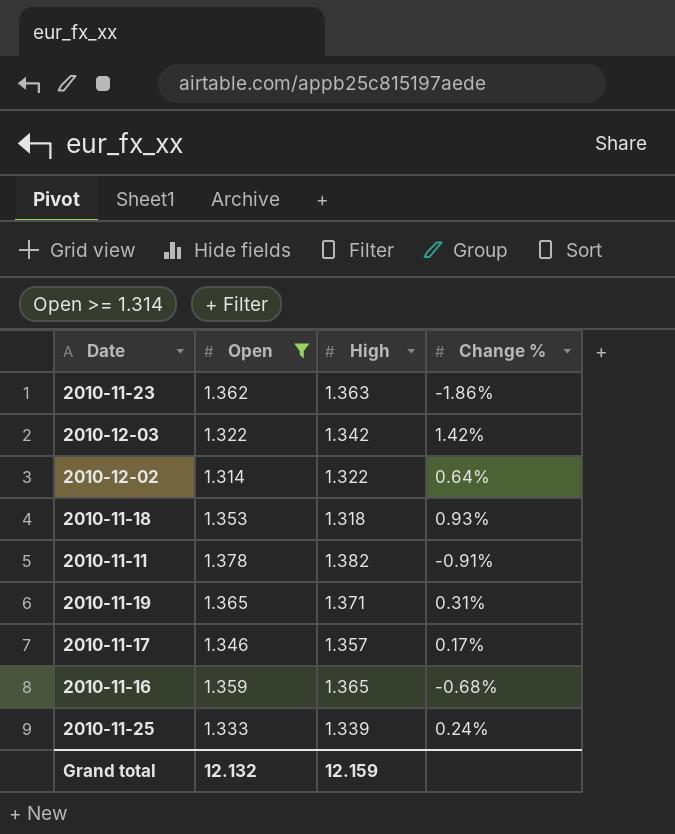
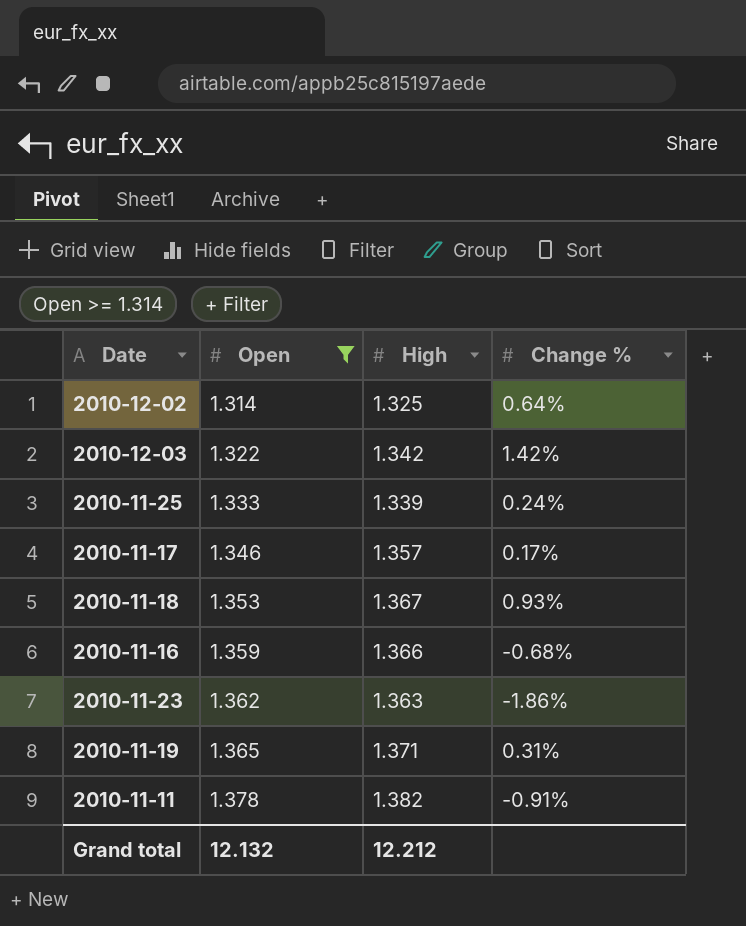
row order: none -> Open ascending
2010-12-02 | High: 1.322 -> 1.325
2010-11-18 | High: 1.318 -> 1.367
2010-11-16 | High: 1.365 -> 1.366
Grand total | High: 12.159 -> 12.212

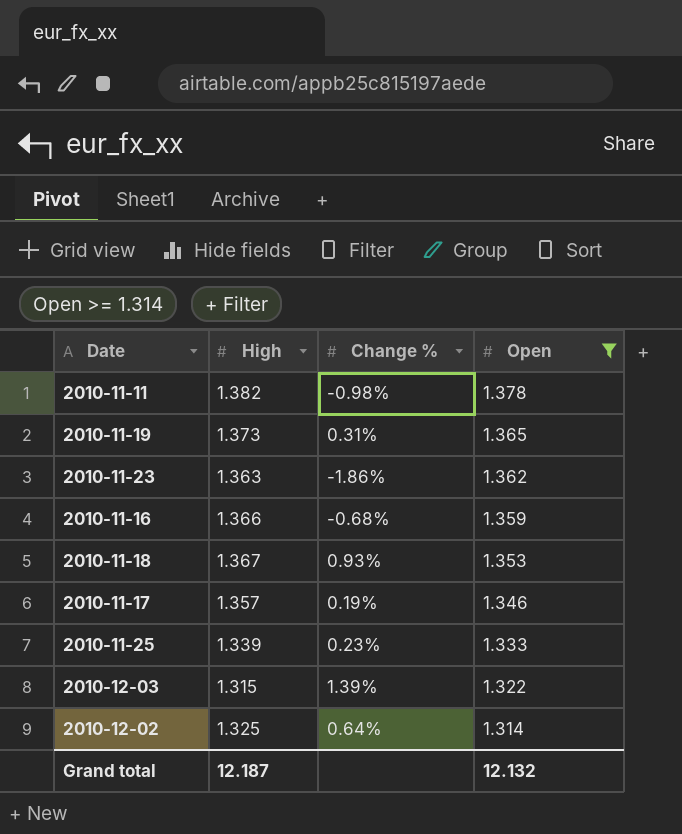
row order: Open ascending -> Open descending
column Open | position: 2 -> 4
2010-11-11 | Change %: -0.91% -> -0.98%
2010-11-19 | High: 1.371 -> 1.373
2010-11-17 | Change %: 0.17% -> 0.19%
2010-11-25 | Change %: 0.24% -> 0.23%
2010-12-03 | High: 1.342 -> 1.315
2010-12-03 | Change %: 1.42% -> 1.39%
Grand total | High: 12.212 -> 12.187

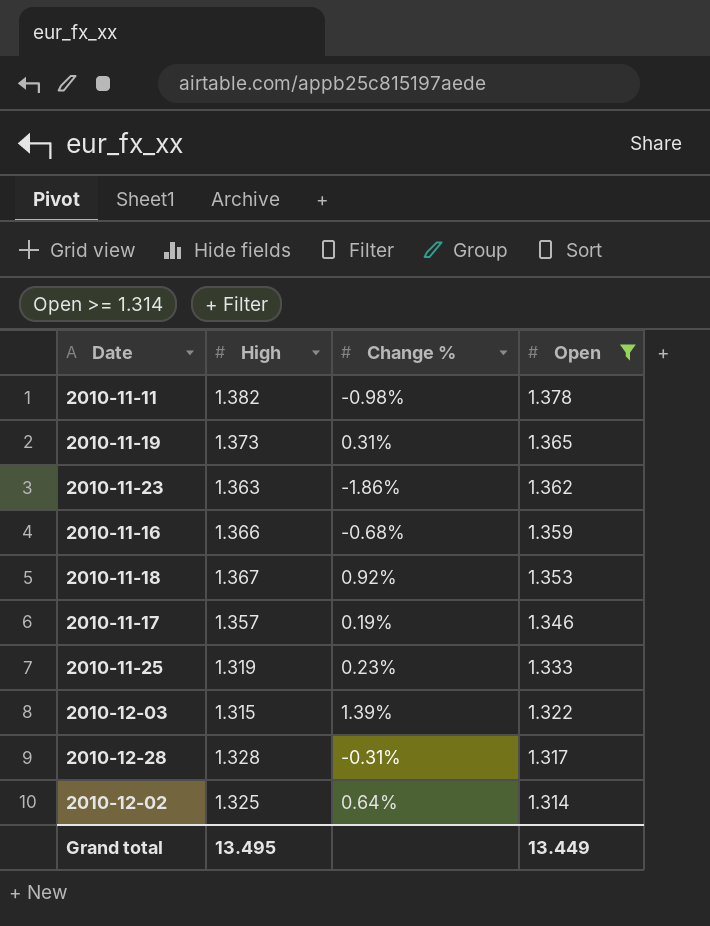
2010-11-18 | Change %: 0.93% -> 0.92%
2010-11-25 | High: 1.339 -> 1.319
row 2010-12-28: none -> 1.328 | -0.31% | 1.317
Grand total | High: 12.187 -> 13.495
Grand total | Open: 12.132 -> 13.449

